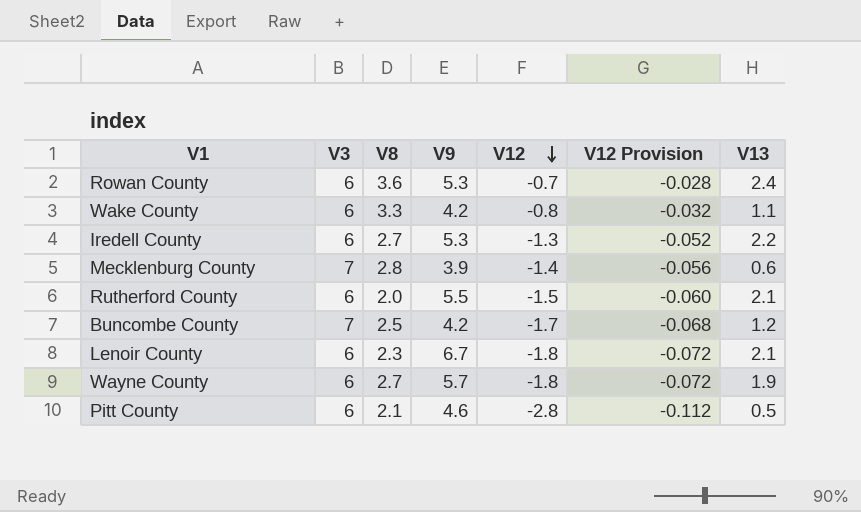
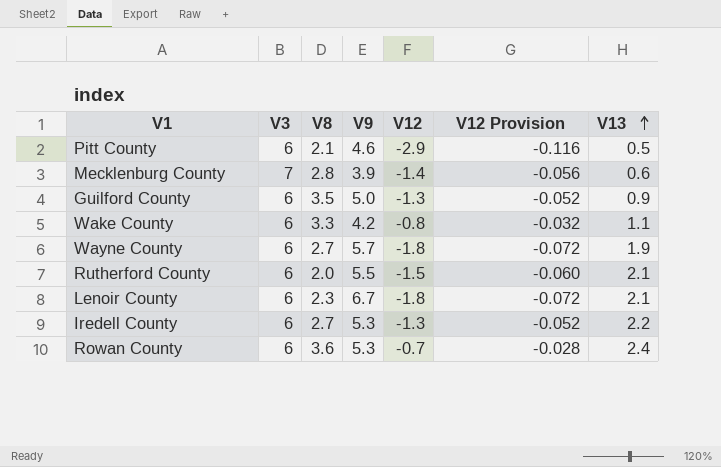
row order: V12 descending -> V13 ascending
row Buncombe County: 7 | 2.5 | 4.2 | -1.7 | -0.068 | 1.2 -> none
Pitt County | V12: -2.8 -> -2.9
Pitt County | V12 Provision: -0.112 -> -0.116
row Guilford County: none -> 6 | 3.5 | 5.0 | -1.3 | -0.052 | 0.9

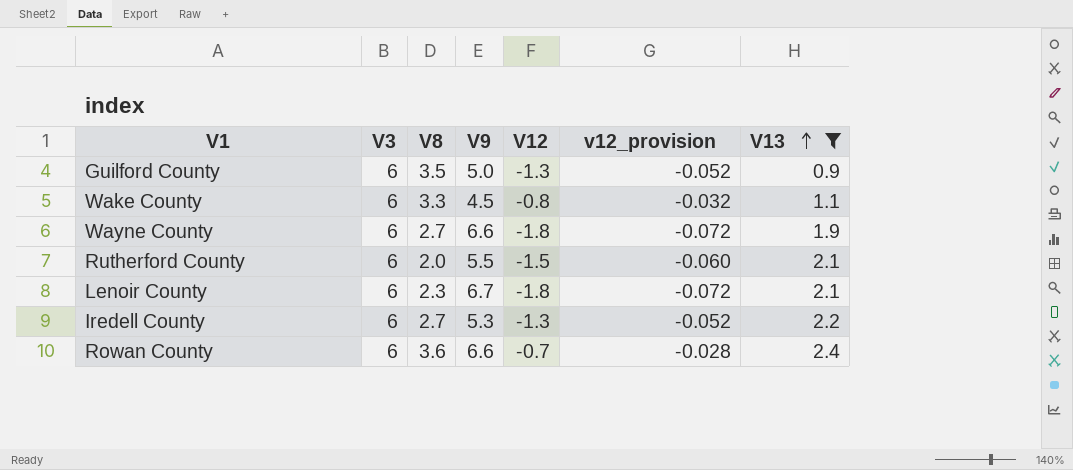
filter: none -> V13 >= 0.9
column name: V12 Provision -> v12_provision
Wake County | V9: 4.2 -> 4.5
Wayne County | V9: 5.7 -> 6.6
Rowan County | V9: 5.3 -> 6.6

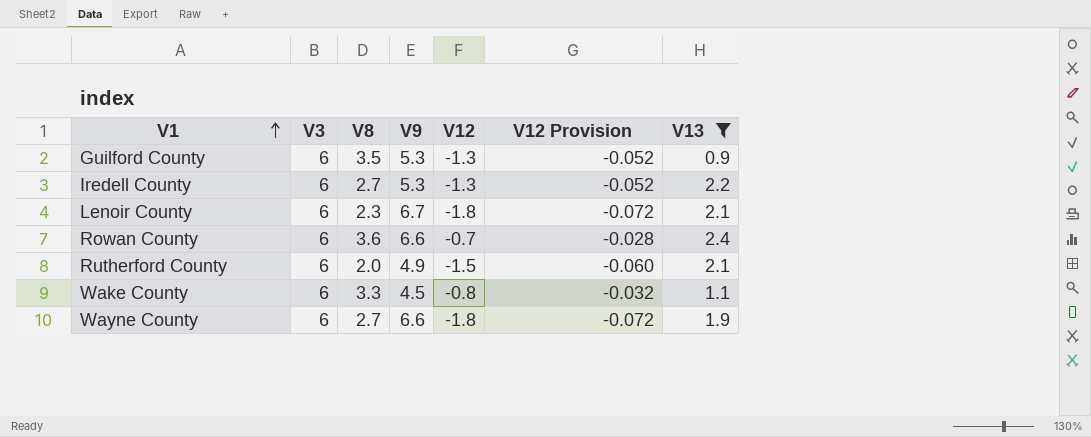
row order: V13 ascending -> V1 ascending
column name: v12_provision -> V12 Provision
Guilford County | V9: 5.0 -> 5.3
Rutherford County | V9: 5.5 -> 4.9

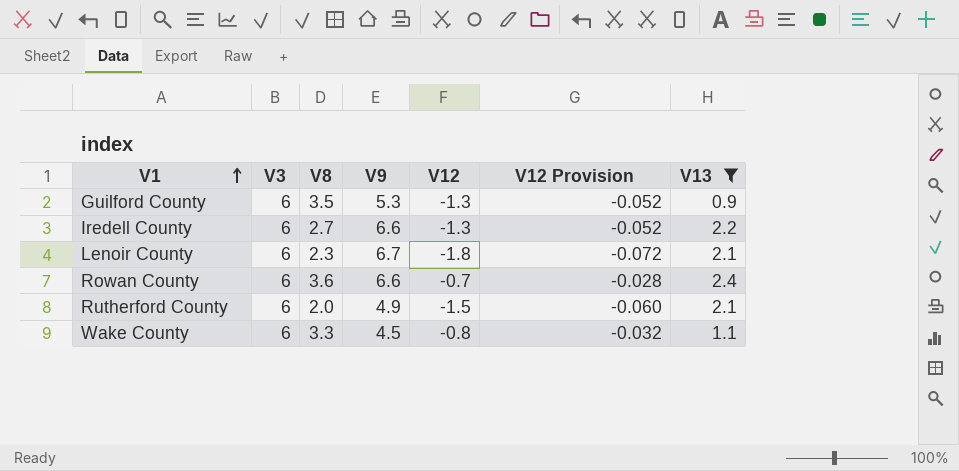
row Wayne County: 6 | 2.7 | 6.6 | -1.8 | -0.072 | 1.9 -> none
Iredell County | V9: 5.3 -> 6.6

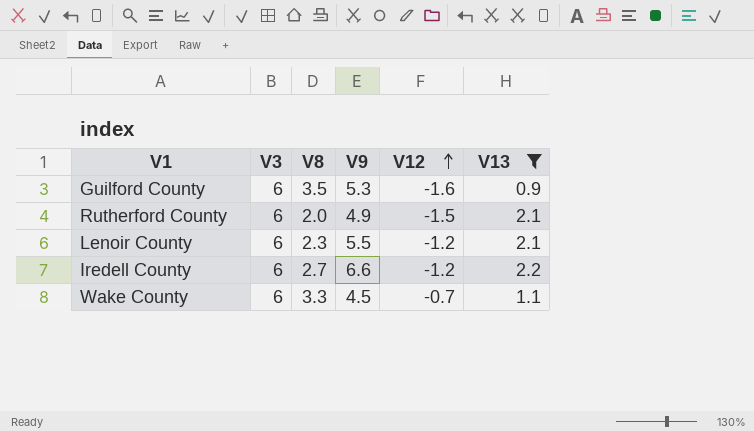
row order: V1 ascending -> V12 ascending
column V12 Provision | formula: [V12] * 0.04 -> none
row Rowan County: 6 | 3.6 | 6.6 | -0.7 | -0.028 | 2.4 -> none
Guilford County | V12: -1.3 -> -1.6
Lenoir County | V9: 6.7 -> 5.5
Lenoir County | V12: -1.8 -> -1.2
Iredell County | V12: -1.3 -> -1.2
Wake County | V12: -0.8 -> -0.7

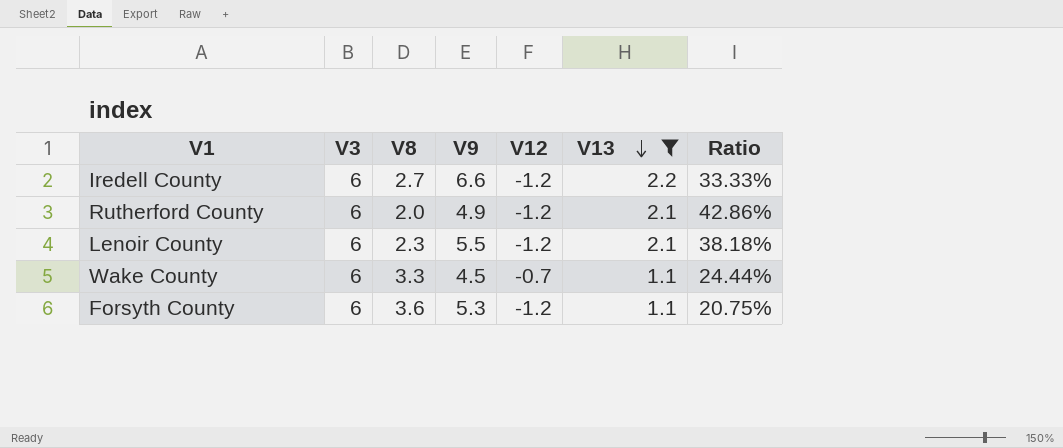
row order: V12 ascending -> V13 descending
column Ratio | formula: none -> [V13] / [V9]
row Guilford County: 6 | 3.5 | 5.3 | -1.6 | 0.9 -> none
Rutherford County | V12: -1.5 -> -1.2
row Forsyth County: none -> 6 | 3.6 | 5.3 | -1.2 | 1.1 | 20.75%

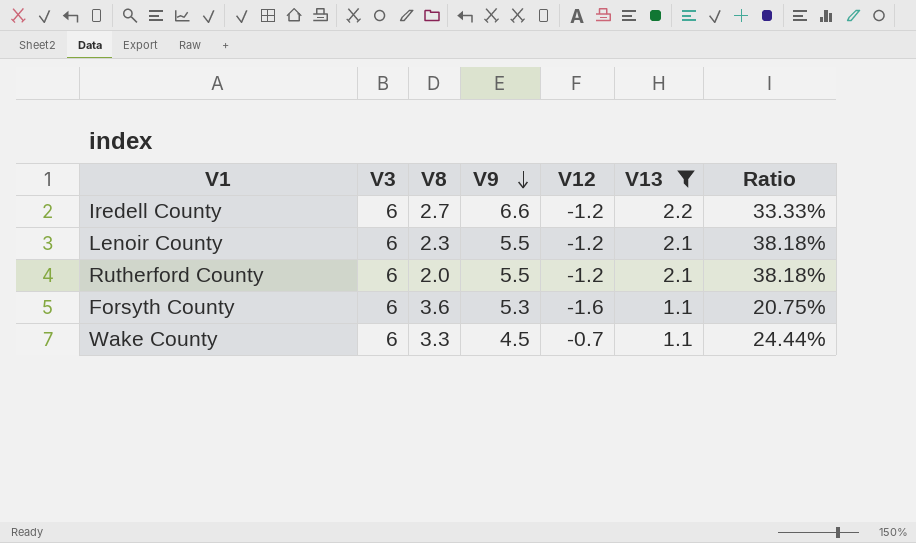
row order: V13 descending -> V9 descending
Rutherford County | V9: 4.9 -> 5.5
Rutherford County | Ratio: 42.86% -> 38.18%
Forsyth County | V12: -1.2 -> -1.6

